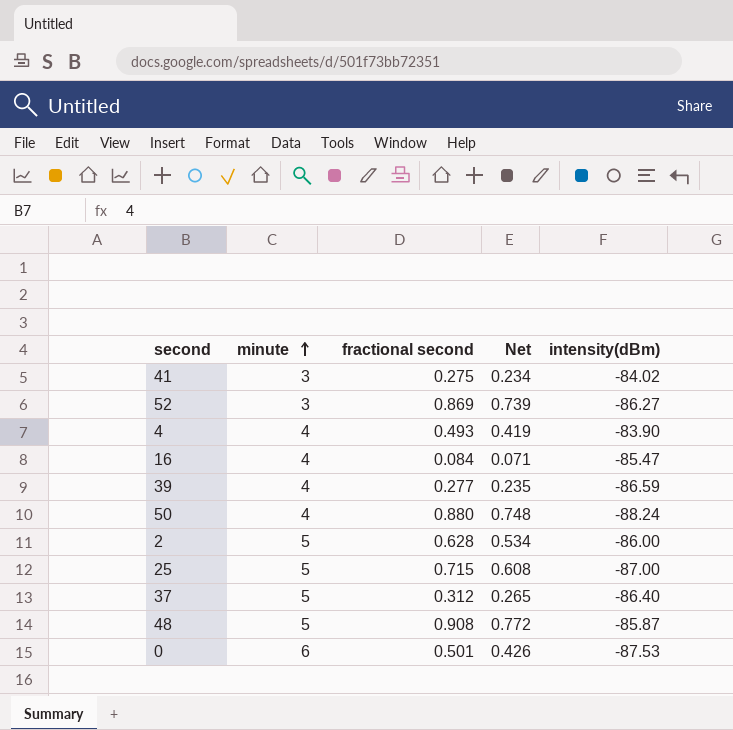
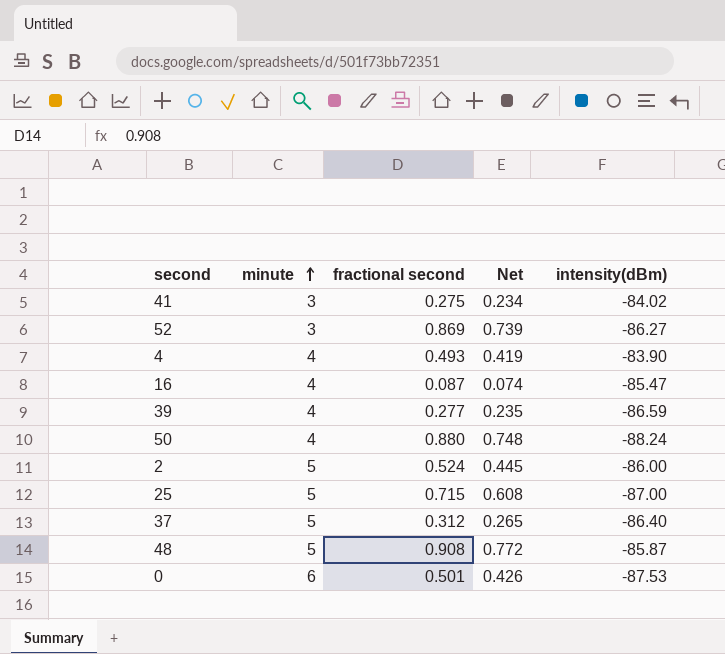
16 | fractional second: 0.084 -> 0.087
16 | Net: 0.071 -> 0.074
2 | fractional second: 0.628 -> 0.524
2 | Net: 0.534 -> 0.445

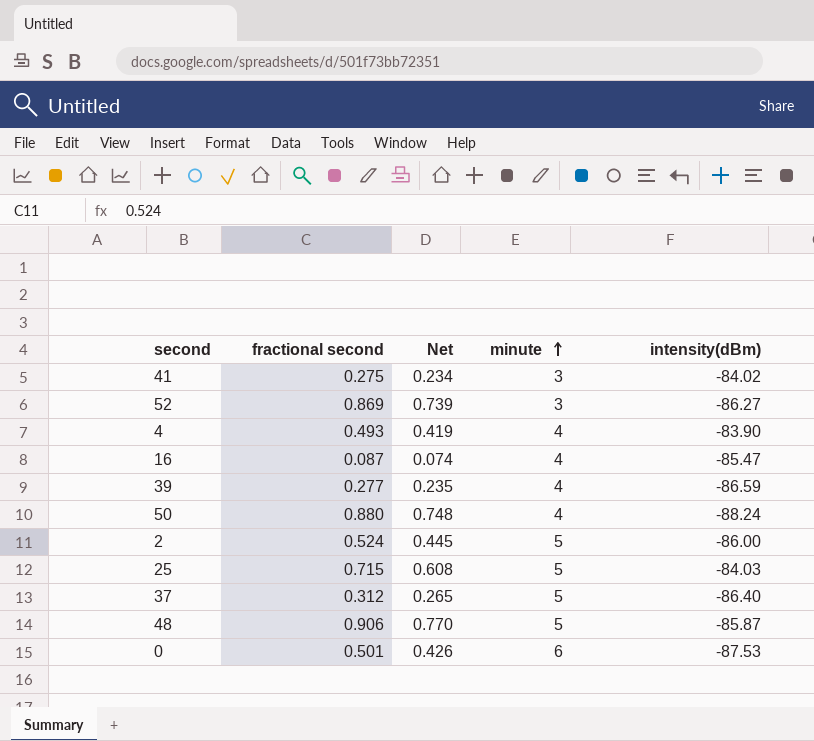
column minute | position: 2 -> 4
25 | intensity(dBm): -87.00 -> -84.03
48 | fractional second: 0.908 -> 0.906
48 | Net: 0.772 -> 0.770

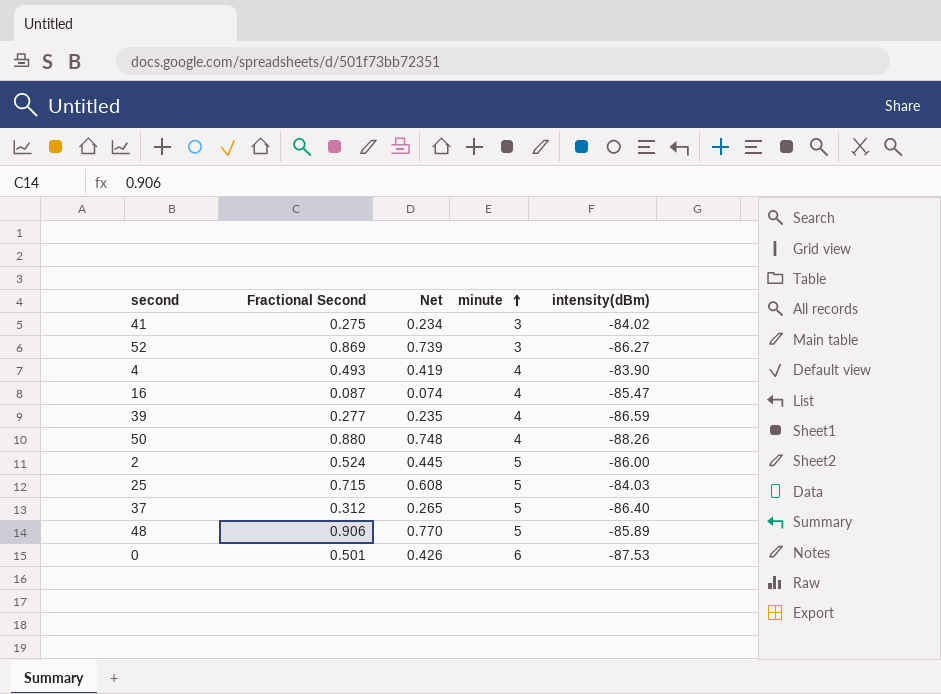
column name: fractional second -> Fractional Second
50 | intensity(dBm): -88.24 -> -88.26
48 | intensity(dBm): -85.87 -> -85.89

